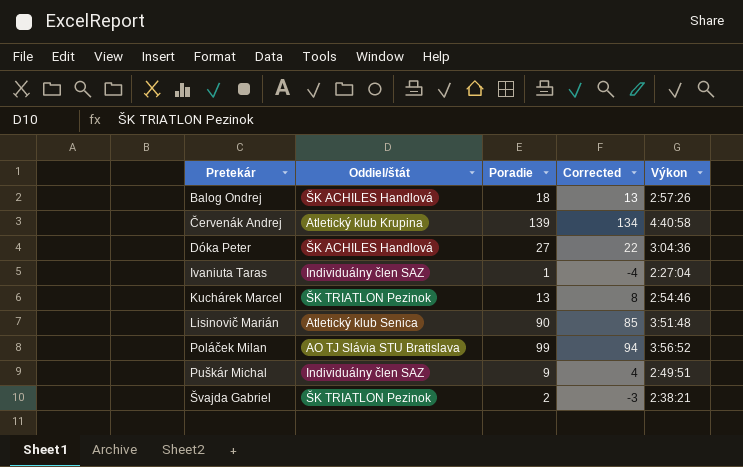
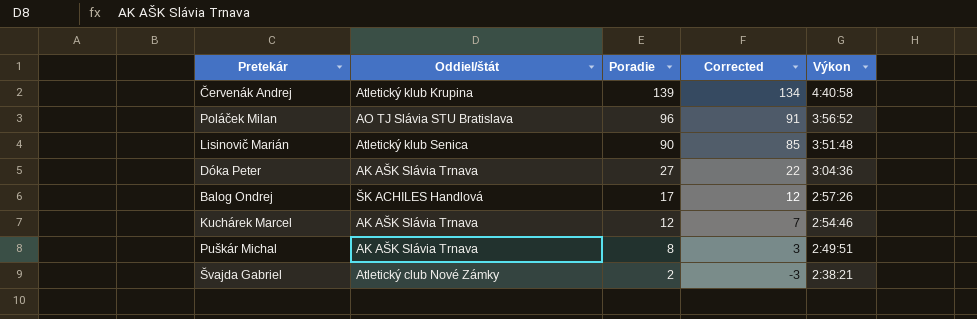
row order: Pretekár ascending -> Poradie descending
row Ivaniuta Taras: Individuálny člen SAZ | 1 | -4 | 2:27:04 -> none
Poláček Milan | Poradie: 99 -> 96
Poláček Milan | Corrected: 94 -> 91
Dóka Peter | Oddiel/štát: ŠK ACHILES Handlová -> AK AŠK Slávia Trnava
Balog Ondrej | Poradie: 18 -> 17
Balog Ondrej | Corrected: 13 -> 12
Kuchárek Marcel | Oddiel/štát: ŠK TRIATLON Pezinok -> AK AŠK Slávia Trnava
Kuchárek Marcel | Poradie: 13 -> 12
Kuchárek Marcel | Corrected: 8 -> 7
Puškár Michal | Oddiel/štát: Individuálny člen SAZ -> AK AŠK Slávia Trnava
Puškár Michal | Poradie: 9 -> 8
Puškár Michal | Corrected: 4 -> 3
Švajda Gabriel | Oddiel/štát: ŠK TRIATLON Pezinok -> Atletický club Nové Zámky

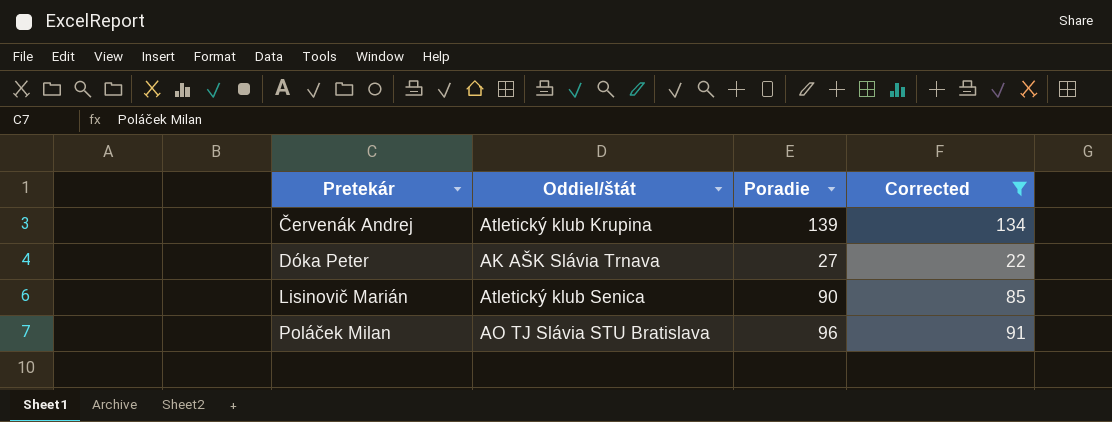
filter: none -> Corrected >= 22
row order: Poradie descending -> Pretekár ascending
column Výkon | position: 5 -> none

